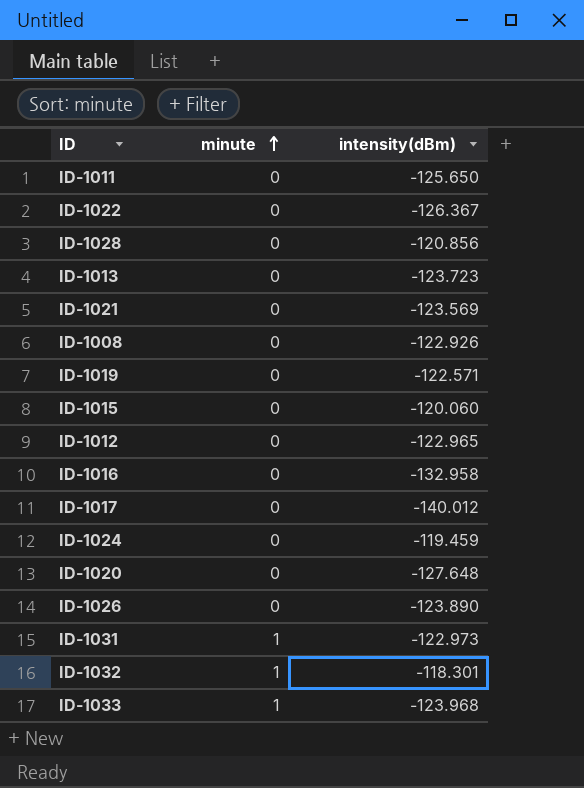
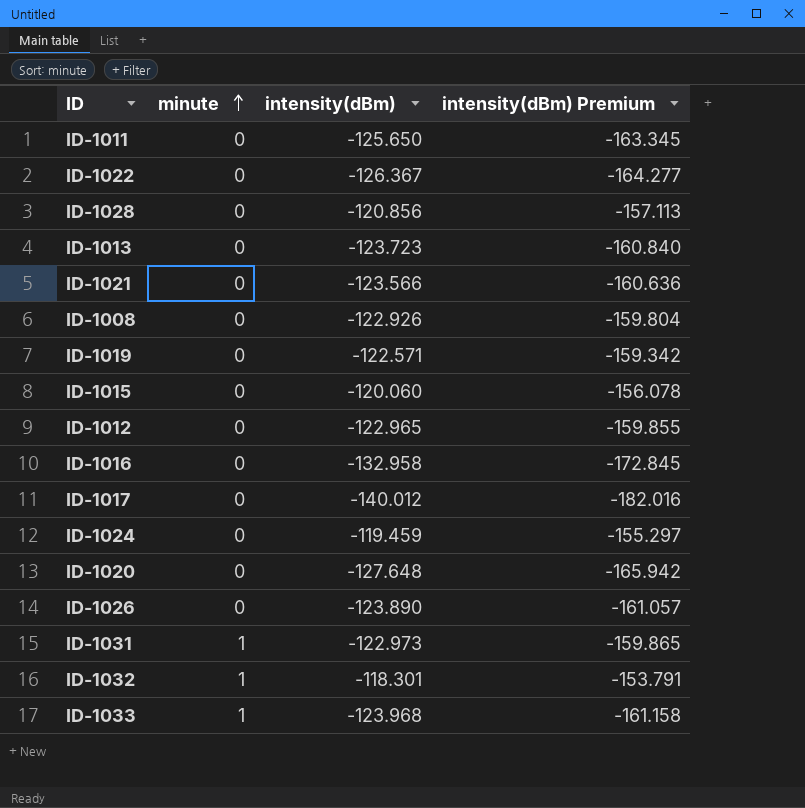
column intensity(dBm) Premium | formula: none -> [intensity(dBm)] * 1.3
ID-1021 | intensity(dBm): -123.569 -> -123.566

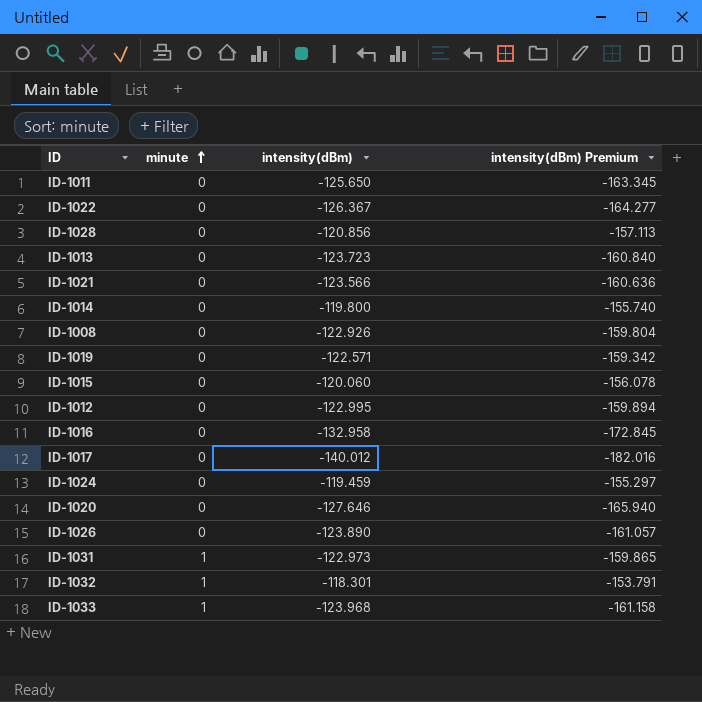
row ID-1014: none -> 0 | -119.800 | -155.740
ID-1012 | intensity(dBm): -122.965 -> -122.995
ID-1012 | intensity(dBm) Premium: -159.855 -> -159.894
ID-1020 | intensity(dBm): -127.648 -> -127.646
ID-1020 | intensity(dBm) Premium: -165.942 -> -165.940

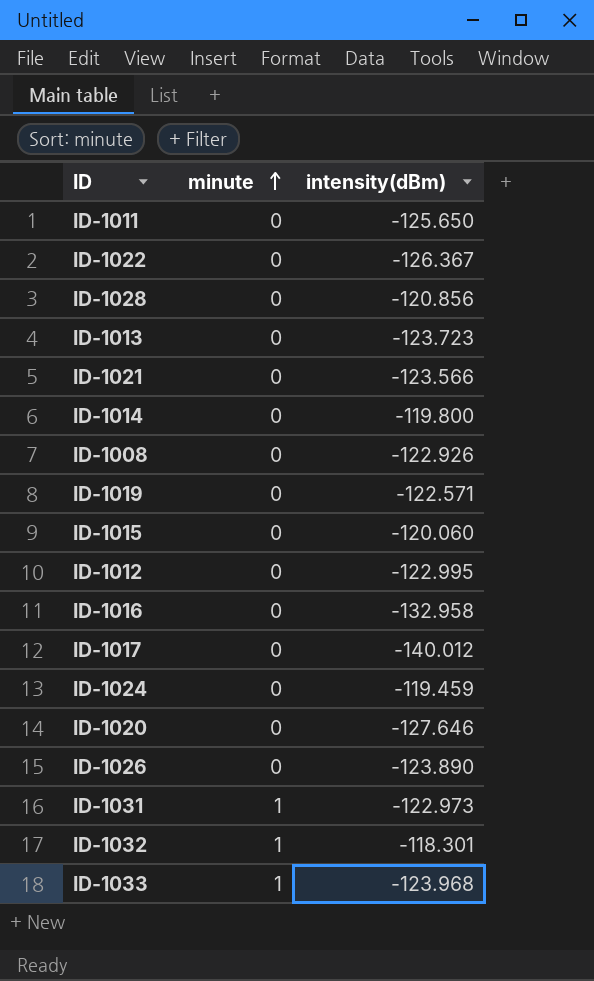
column intensity(dBm) Premium | formula: [intensity(dBm)] * 1.3 -> none

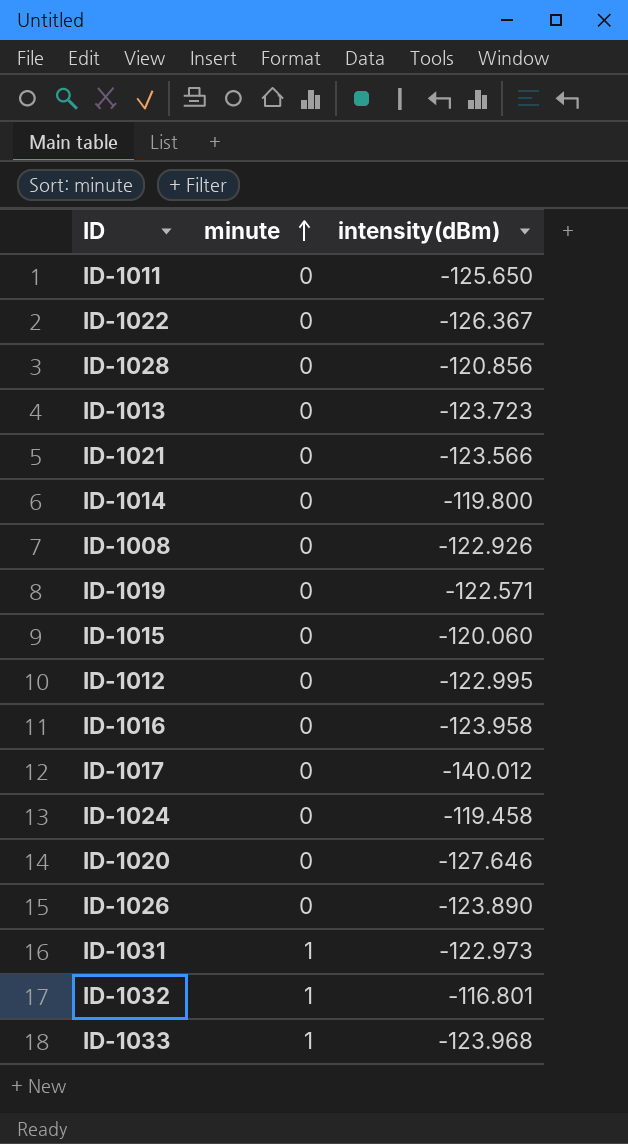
ID-1016 | intensity(dBm): -132.958 -> -123.958
ID-1024 | intensity(dBm): -119.459 -> -119.458
ID-1032 | intensity(dBm): -118.301 -> -116.801

